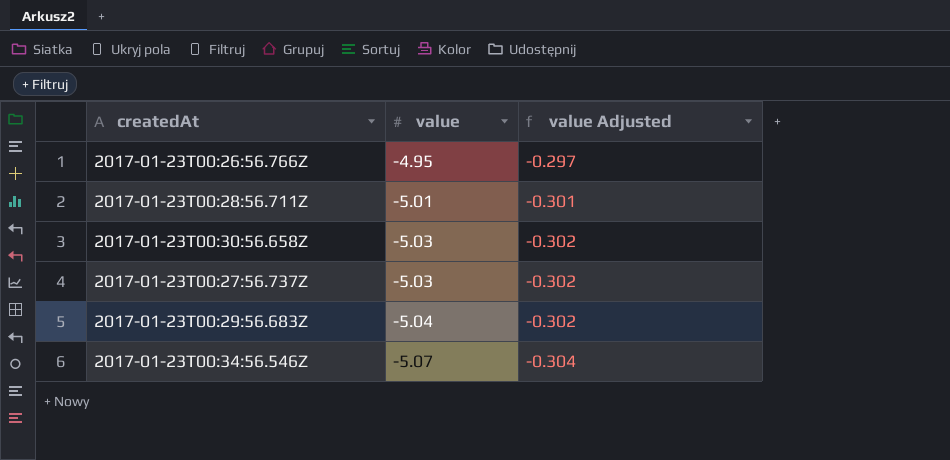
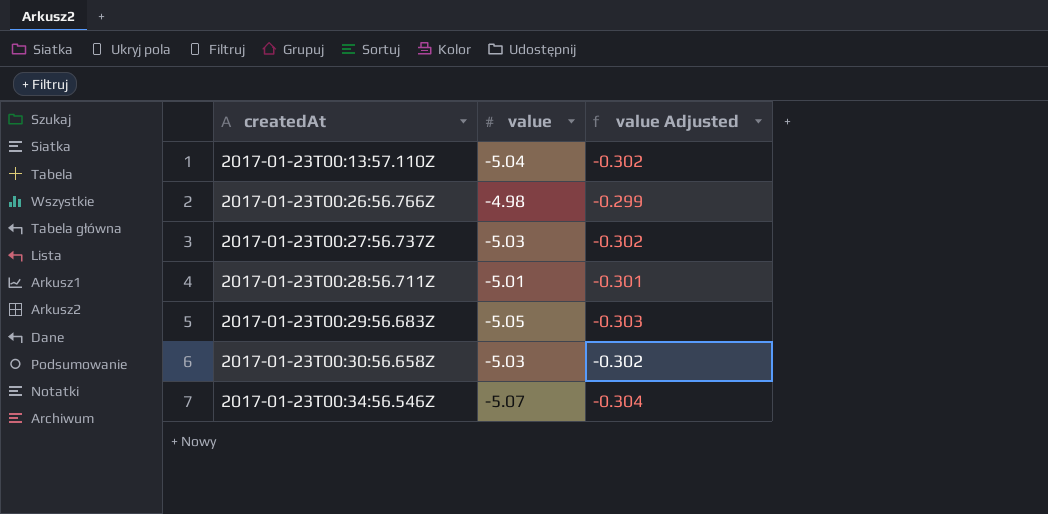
row order: value descending -> createdAt ascending
row 2017-01-23T00:13:57.110Z: none -> -5.04 | -0.302
2017-01-23T00:26:56.766Z | value: -4.95 -> -4.98
2017-01-23T00:26:56.766Z | value Adjusted: -0.297 -> -0.299
2017-01-23T00:29:56.683Z | value: -5.04 -> -5.05
2017-01-23T00:29:56.683Z | value Adjusted: -0.302 -> -0.303

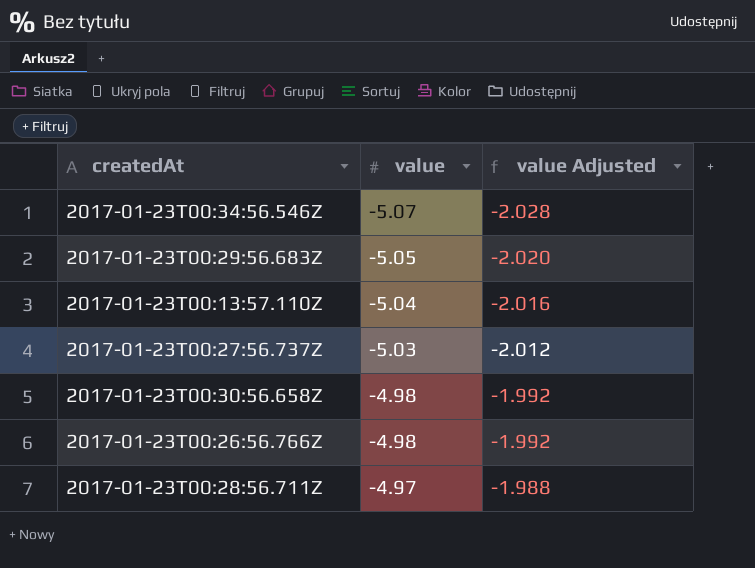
row order: createdAt ascending -> value ascending
column value Adjusted | formula: [value] * 0.06 -> [value] * 0.4
2017-01-23T00:30:56.658Z | value: -5.03 -> -4.98
2017-01-23T00:28:56.711Z | value: -5.01 -> -4.97

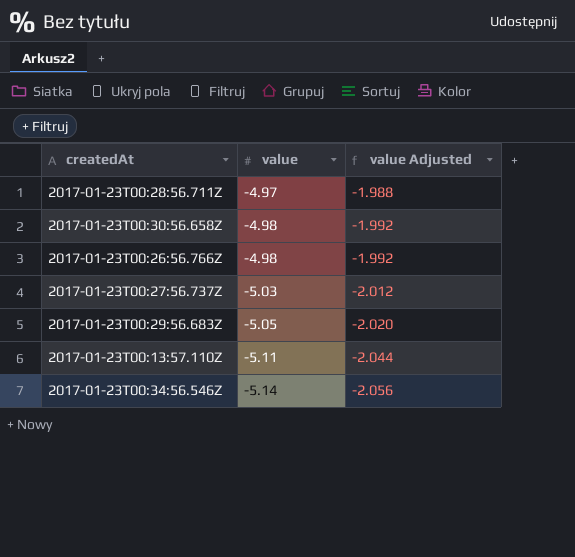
row order: value ascending -> value descending
2017-01-23T00:13:57.110Z | value: -5.04 -> -5.11
2017-01-23T00:13:57.110Z | value Adjusted: -2.016 -> -2.044
2017-01-23T00:34:56.546Z | value: -5.07 -> -5.14
2017-01-23T00:34:56.546Z | value Adjusted: -2.028 -> -2.056

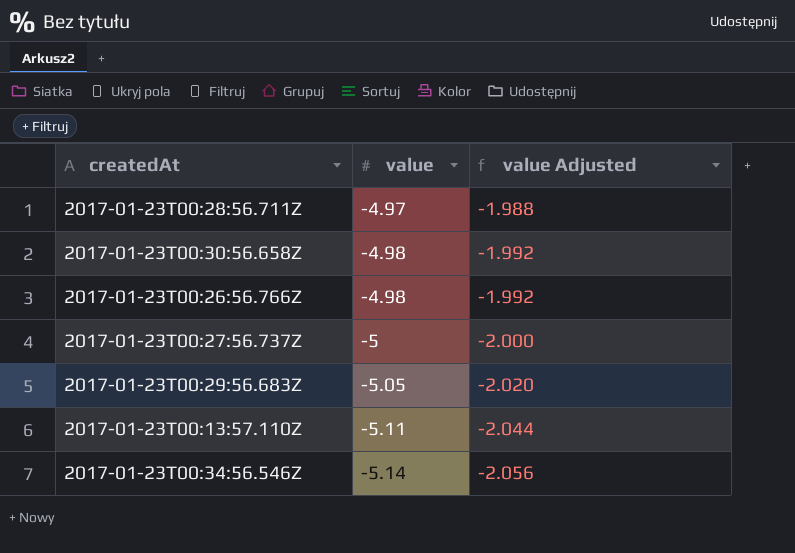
2017-01-23T00:27:56.737Z | value: -5.03 -> -5
2017-01-23T00:27:56.737Z | value Adjusted: -2.012 -> -2.000

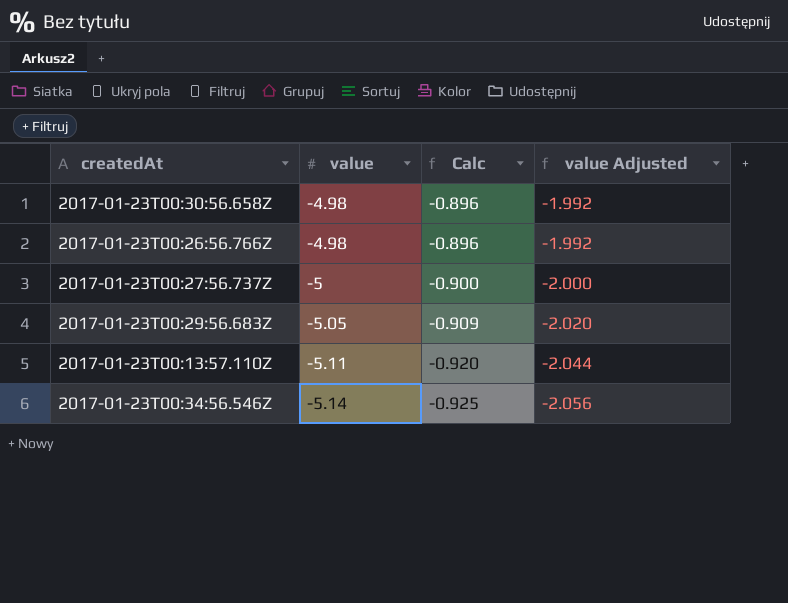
column Calc | formula: none -> [value] * 0.18
row 2017-01-23T00:28:56.711Z: -4.97 | -1.988 -> none

